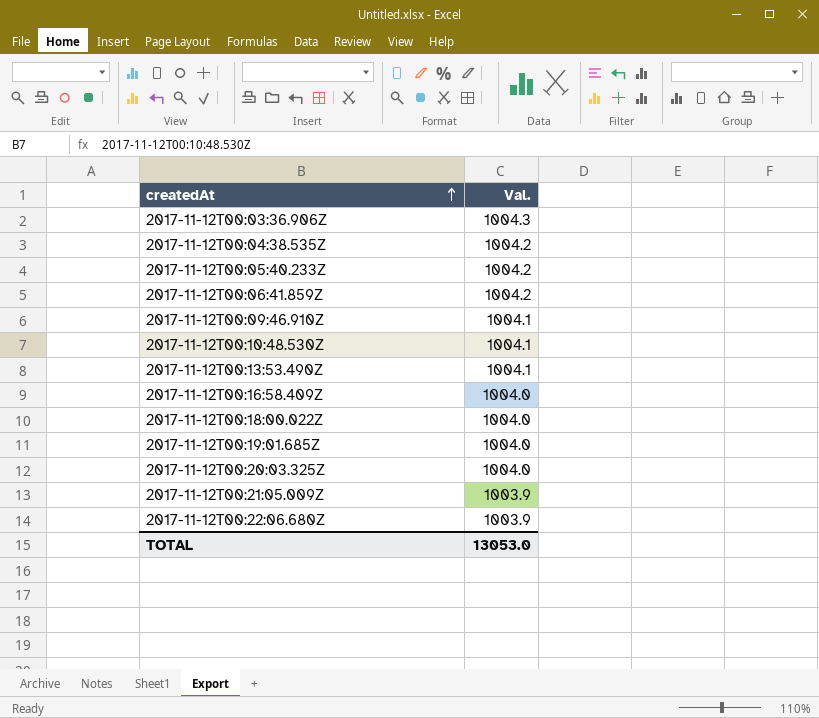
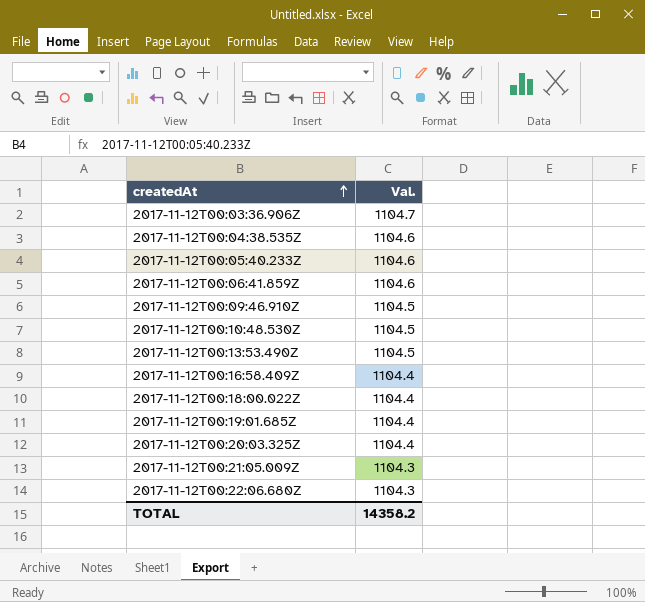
2017-11-12T00:03:36.906Z | Val.: 1004.3 -> 1104.7
2017-11-12T00:04:38.535Z | Val.: 1004.2 -> 1104.6
2017-11-12T00:05:40.233Z | Val.: 1004.2 -> 1104.6
2017-11-12T00:06:41.859Z | Val.: 1004.2 -> 1104.6
2017-11-12T00:09:46.910Z | Val.: 1004.1 -> 1104.5
2017-11-12T00:10:48.530Z | Val.: 1004.1 -> 1104.5
2017-11-12T00:13:53.490Z | Val.: 1004.1 -> 1104.5
2017-11-12T00:16:58.409Z | Val.: 1004.0 -> 1104.4
2017-11-12T00:18:00.022Z | Val.: 1004.0 -> 1104.4
2017-11-12T00:19:01.685Z | Val.: 1004.0 -> 1104.4
2017-11-12T00:20:03.325Z | Val.: 1004.0 -> 1104.4
2017-11-12T00:21:05.009Z | Val.: 1003.9 -> 1104.3
2017-11-12T00:22:06.680Z | Val.: 1003.9 -> 1104.3
TOTAL | Val.: 13053.0 -> 14358.2

